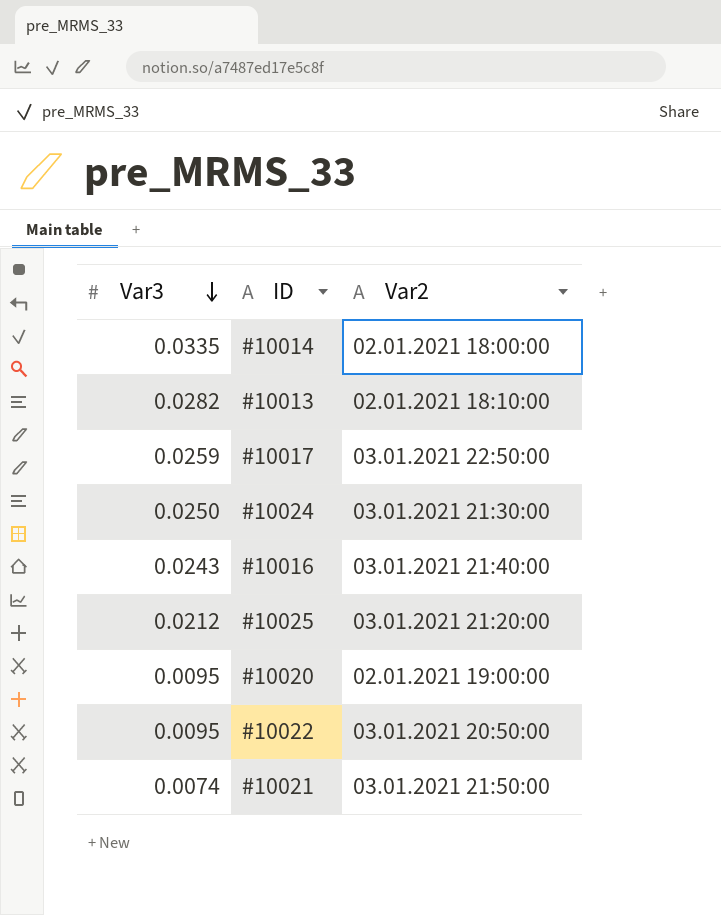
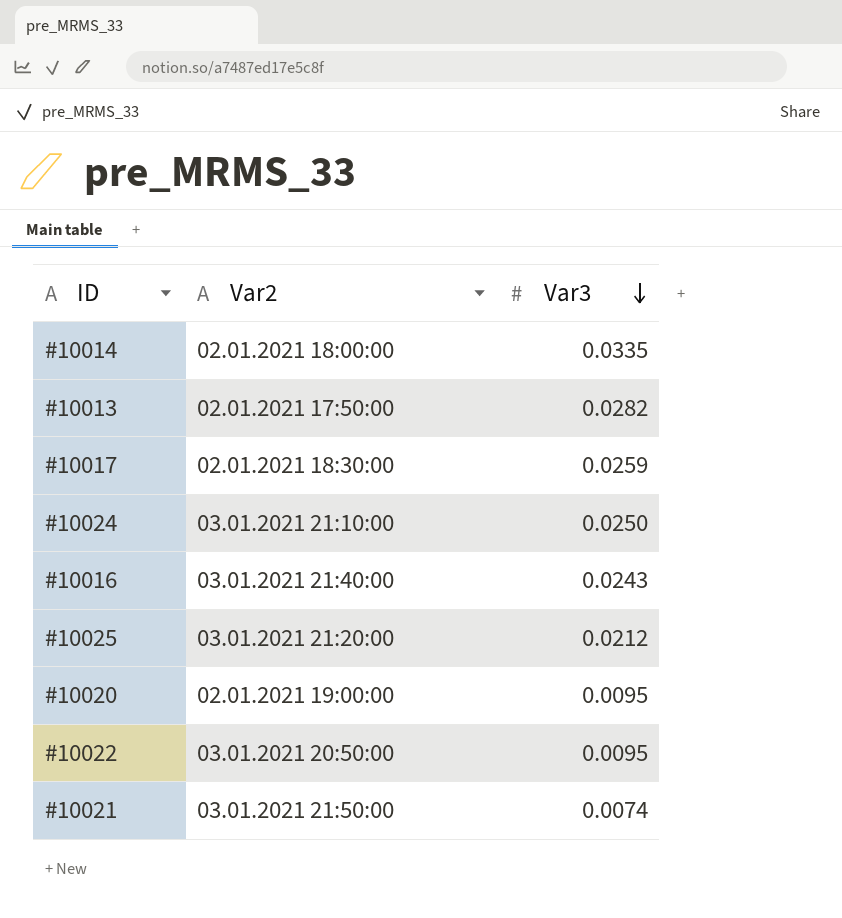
column Var3 | position: 1 -> 3
#10013 | Var2: 02.01.2021 18:10:00 -> 02.01.2021 17:50:00
#10017 | Var2: 03.01.2021 22:50:00 -> 02.01.2021 18:30:00
#10024 | Var2: 03.01.2021 21:30:00 -> 03.01.2021 21:10:00

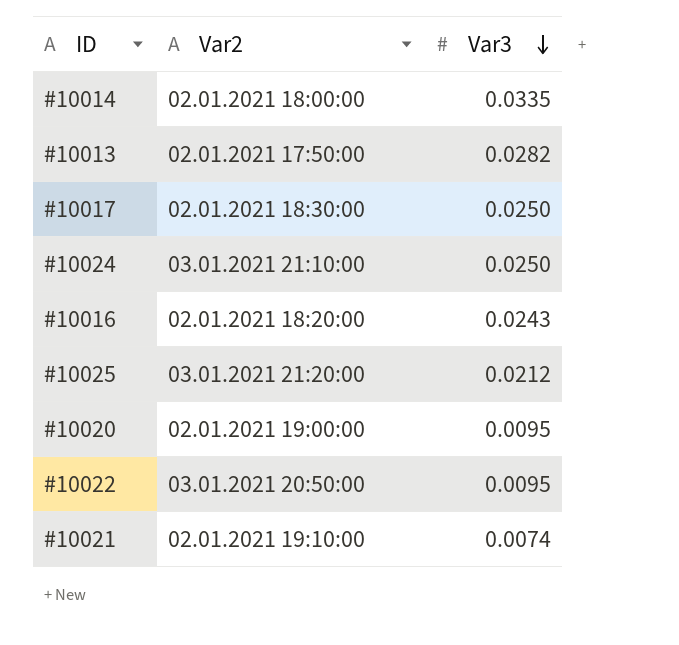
#10017 | Var3: 0.0259 -> 0.0250
#10016 | Var2: 03.01.2021 21:40:00 -> 02.01.2021 18:20:00
#10021 | Var2: 03.01.2021 21:50:00 -> 02.01.2021 19:10:00

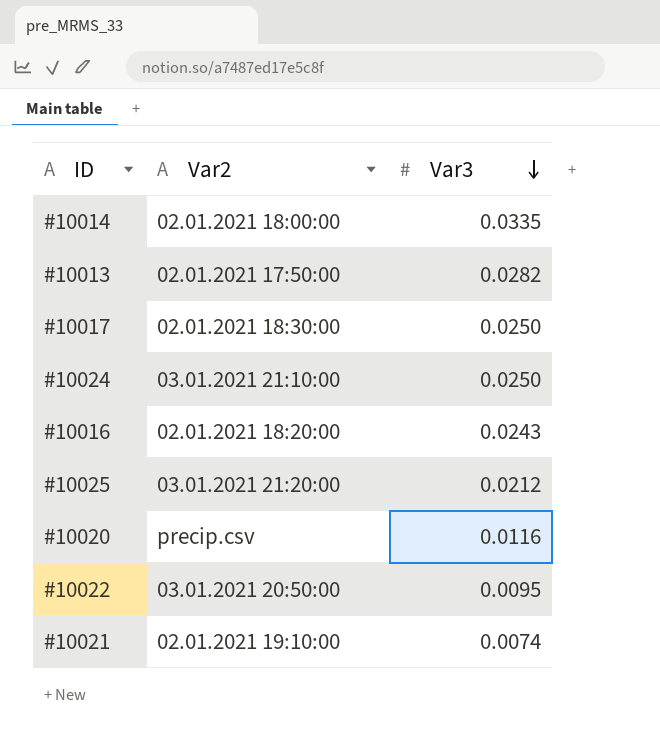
#10020 | Var2: 02.01.2021 19:00:00 -> precip.csv
#10020 | Var3: 0.0095 -> 0.0116

